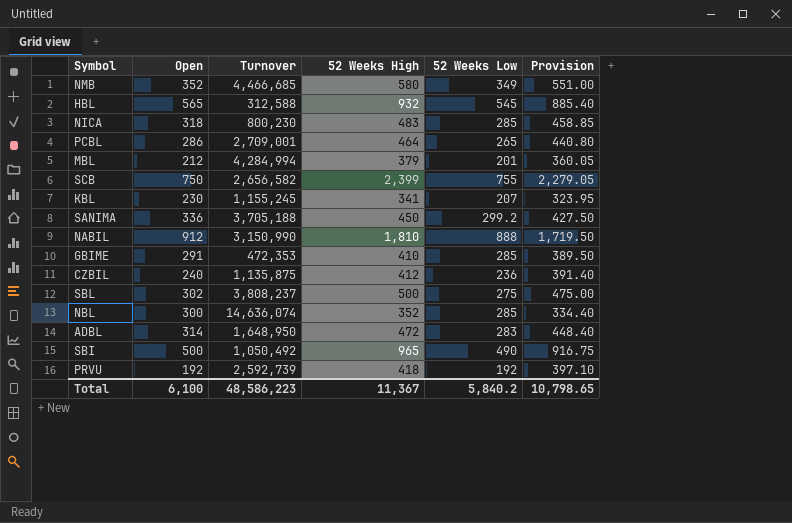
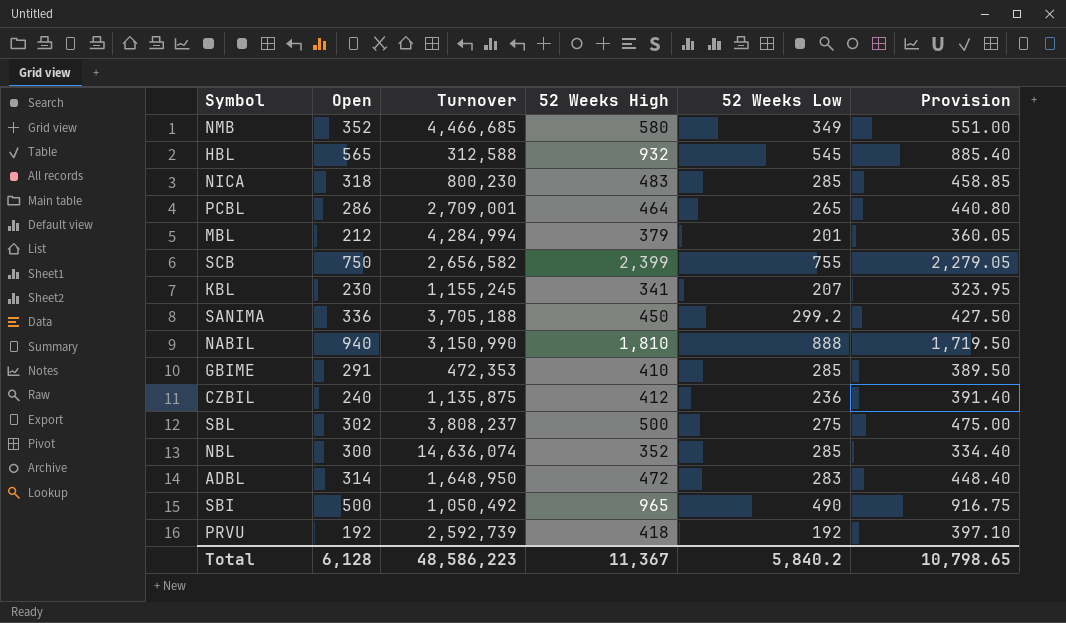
NABIL | Open: 912 -> 940
Total | Open: 6,100 -> 6,128

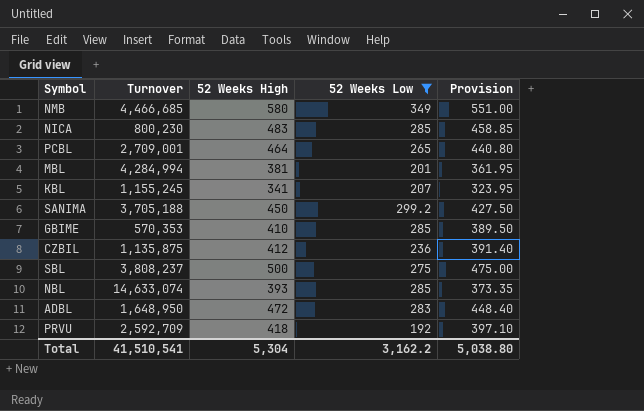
filter: none -> 52 Weeks Low <= 349
column Open | position: 2 -> none
MBL | 52 Weeks High: 379 -> 381
MBL | Provision: 360.05 -> 361.95
GBIME | Turnover: 472,353 -> 570,353
NBL | Turnover: 14,636,074 -> 14,633,074
NBL | 52 Weeks High: 352 -> 393
NBL | Provision: 334.40 -> 373.35
PRVU | Turnover: 2,592,739 -> 2,592,709
Total | Turnover: 48,586,223 -> 41,510,541
Total | 52 Weeks High: 11,367 -> 5,304
Total | 52 Weeks Low: 5,840.2 -> 3,162.2
Total | Provision: 10,798.65 -> 5,038.80

